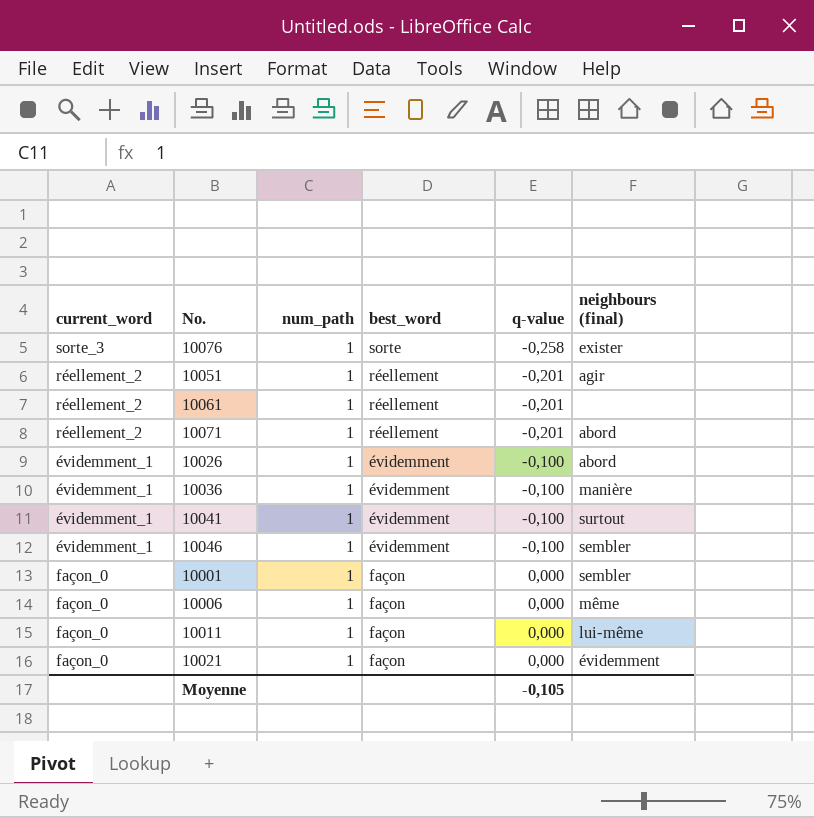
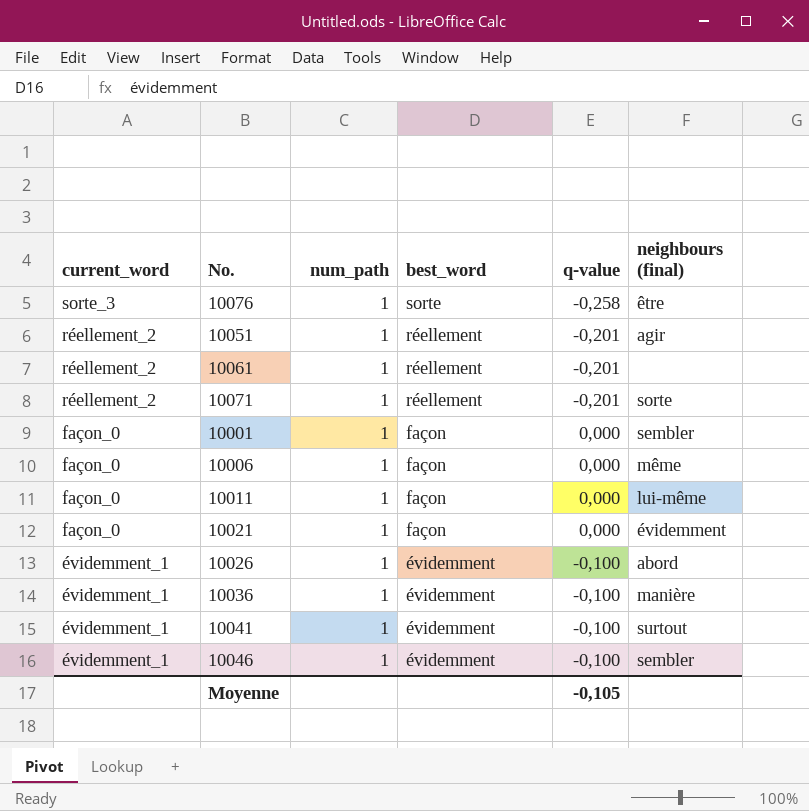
row order: q-value ascending -> current_word descending
10076 | neighbours (final): exister -> être
10071 | neighbours (final): abord -> sorte

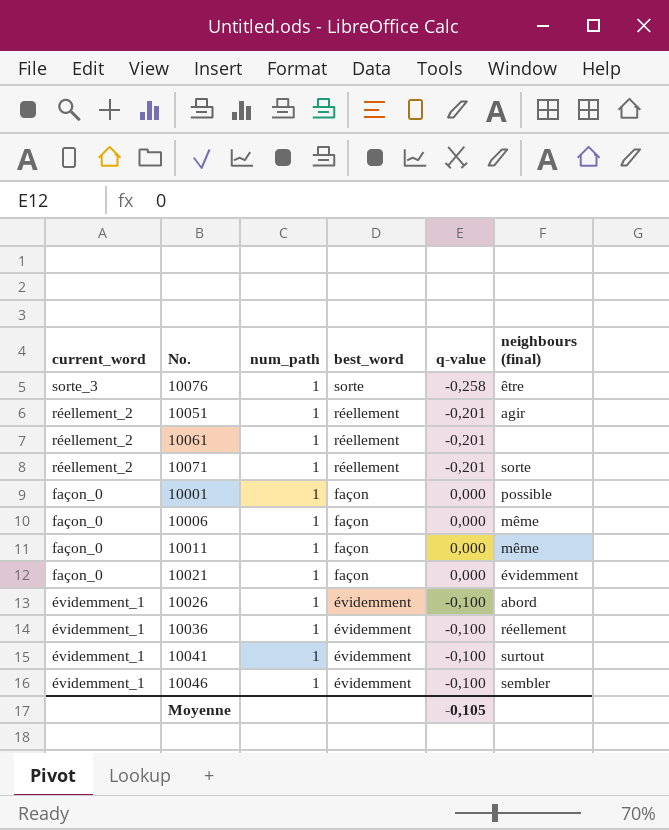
10001 | neighbours (final): sembler -> possible
10011 | neighbours (final): lui-même -> même
10036 | neighbours (final): manière -> réellement

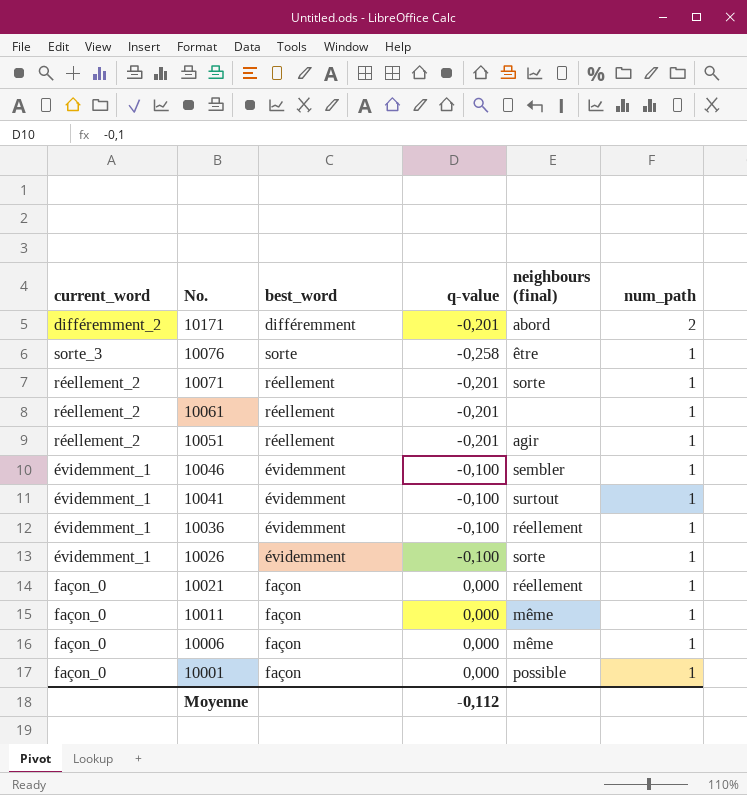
row order: current_word descending -> No. descending
column num_path | position: 3 -> 6
row 10171: none -> différemment_2 | différemment | -0,201 | abord | 2
10026 | neighbours (final): abord -> sorte
10021 | neighbours (final): évidemment -> réellement
Moyenne | q-value: -0,105 -> -0,112

